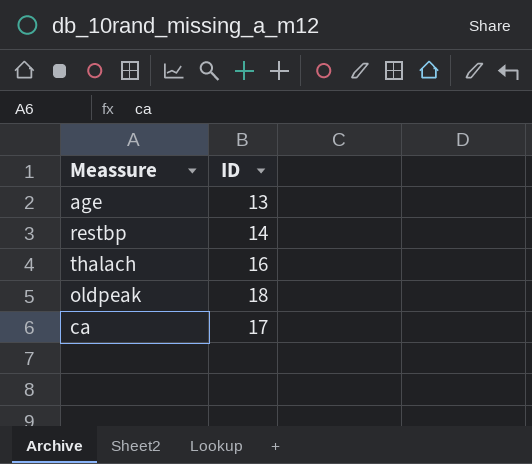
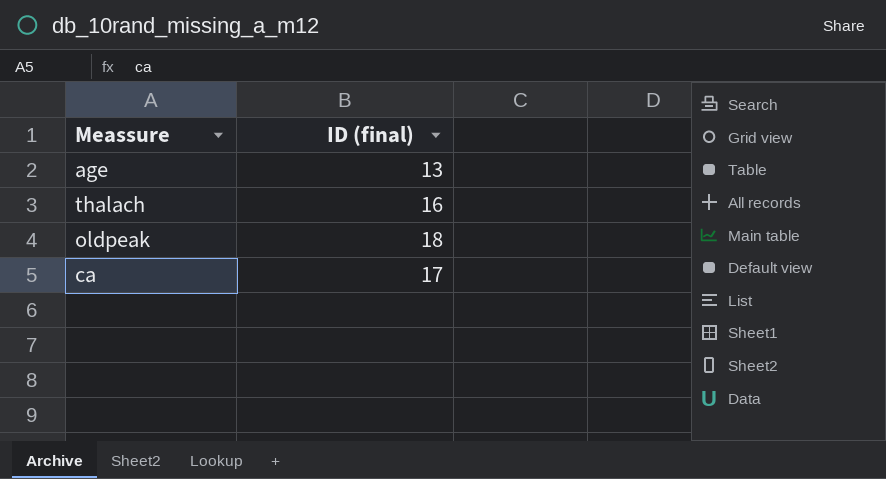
column name: ID -> ID (final)
row restbp: 14 -> none

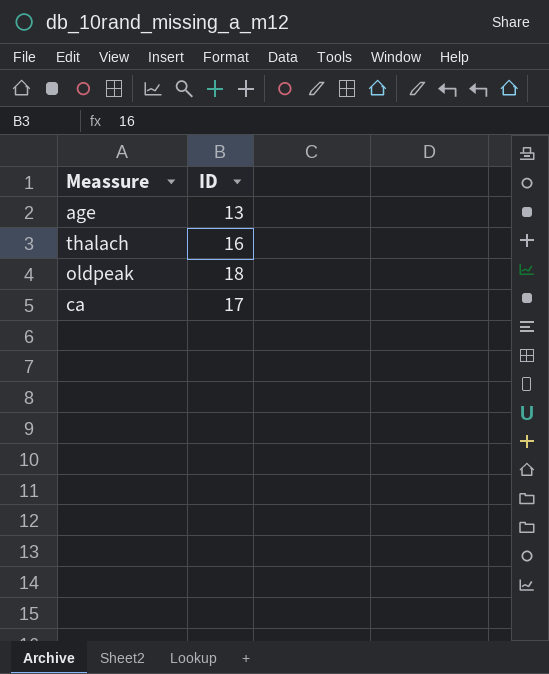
column name: ID (final) -> ID

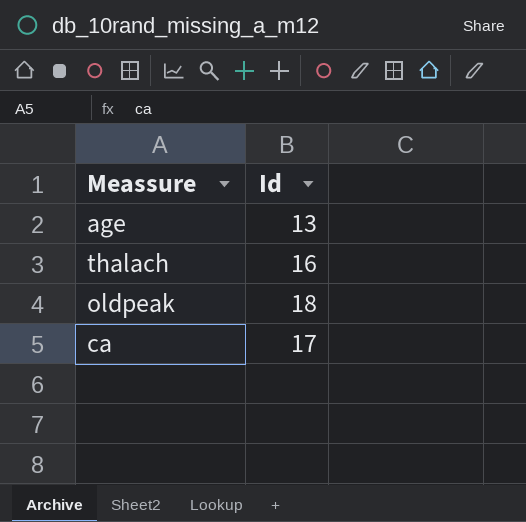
column name: ID -> Id

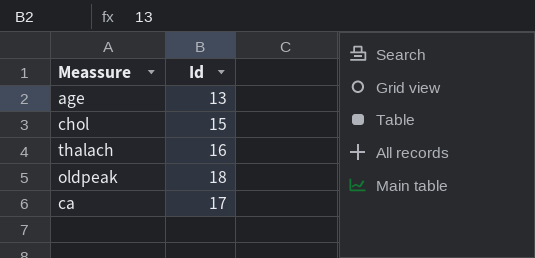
row chol: none -> 15

